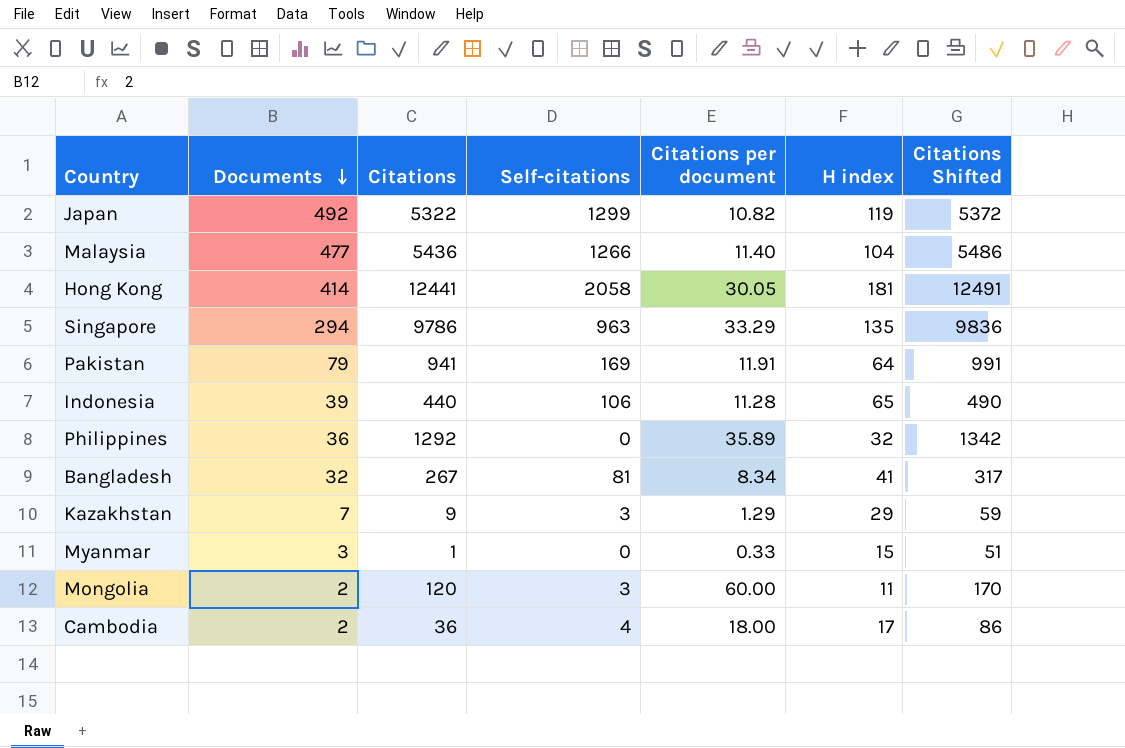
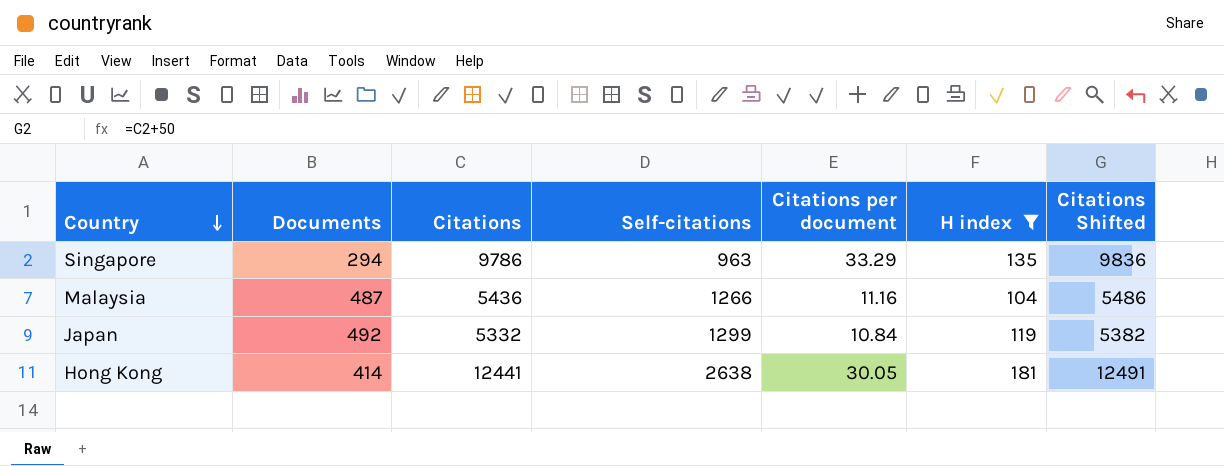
filter: none -> H index >= 104
row order: Documents descending -> Country descending
Malaysia | Documents: 477 -> 487
Malaysia | Citations per document: 11.40 -> 11.16
Japan | Citations: 5322 -> 5332
Japan | Citations per document: 10.82 -> 10.84
Japan | Citations Shifted: 5372 -> 5382
Hong Kong | Self-citations: 2058 -> 2638

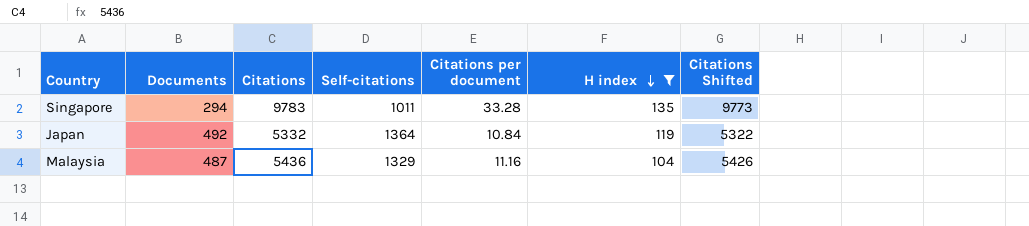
row order: Country descending -> H index descending
column Citations Shifted | formula: [Citations] + 50 -> [Citations] - 10
row Hong Kong: 414 | 12441 | 2638 | 30.05 | 181 | 12491 -> none
Singapore | Citations: 9786 -> 9783
Singapore | Self-citations: 963 -> 1011
Singapore | Citations per document: 33.29 -> 33.28
Japan | Self-citations: 1299 -> 1364
Malaysia | Self-citations: 1266 -> 1329

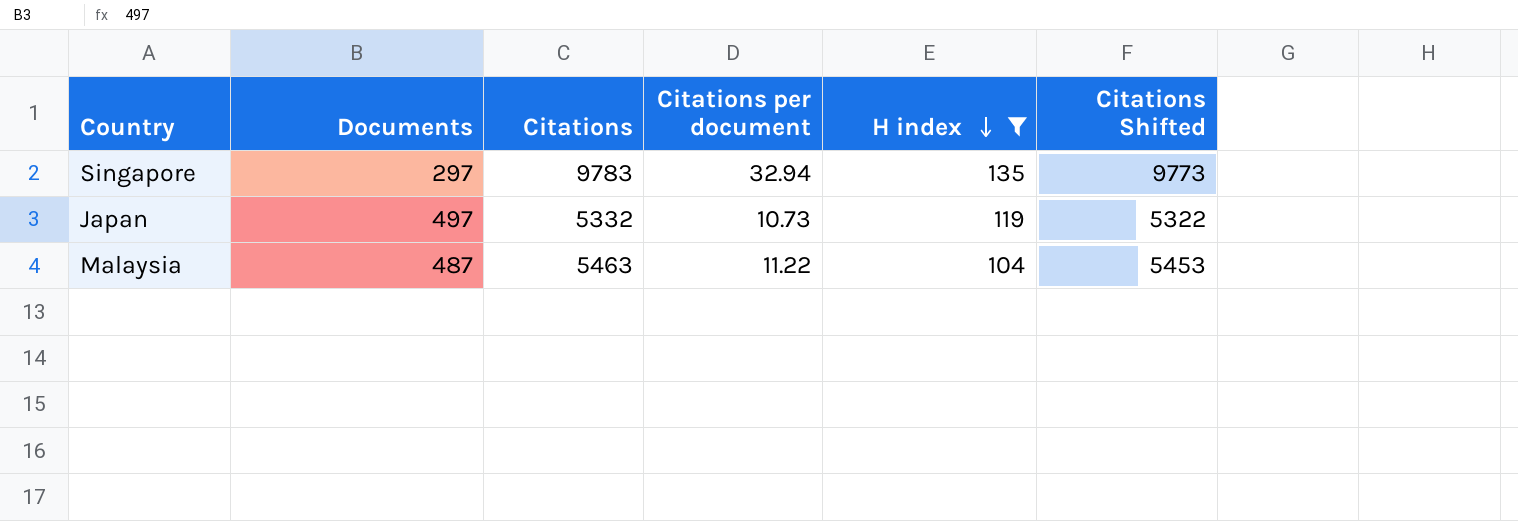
column Self-citations | position: 4 -> none
Singapore | Documents: 294 -> 297
Singapore | Citations per document: 33.28 -> 32.94
Japan | Documents: 492 -> 497
Japan | Citations per document: 10.84 -> 10.73
Malaysia | Citations: 5436 -> 5463
Malaysia | Citations per document: 11.16 -> 11.22
Malaysia | Citations Shifted: 5426 -> 5453

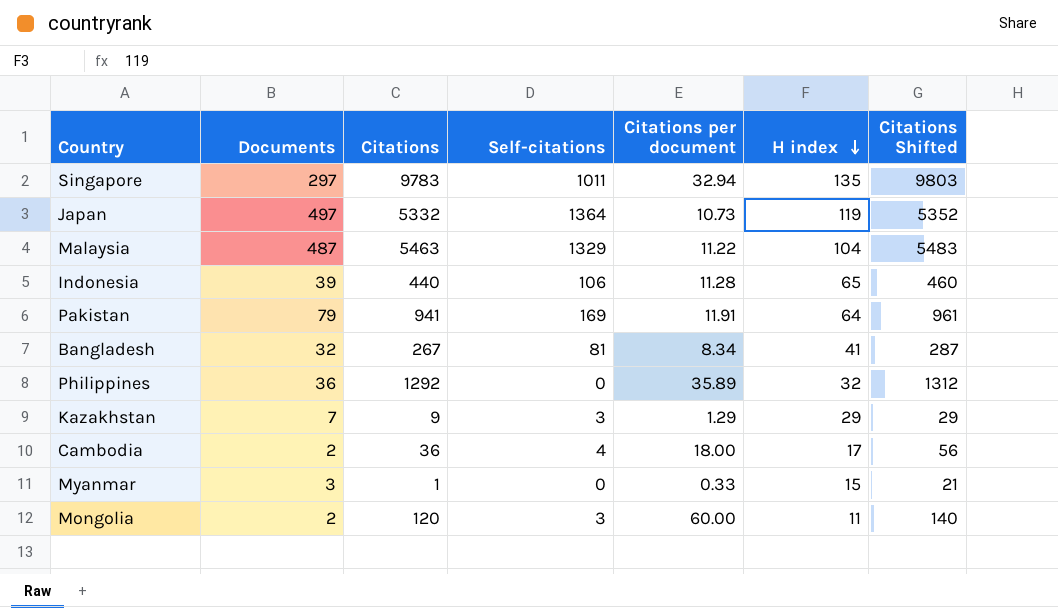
filter: H index >= 104 -> none
column Self-citations | position: none -> 4
column Citations Shifted | formula: [Citations] - 10 -> [Citations] + 20

